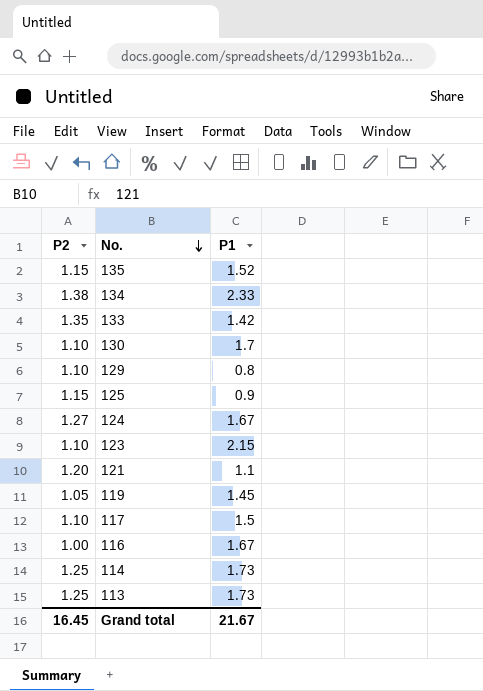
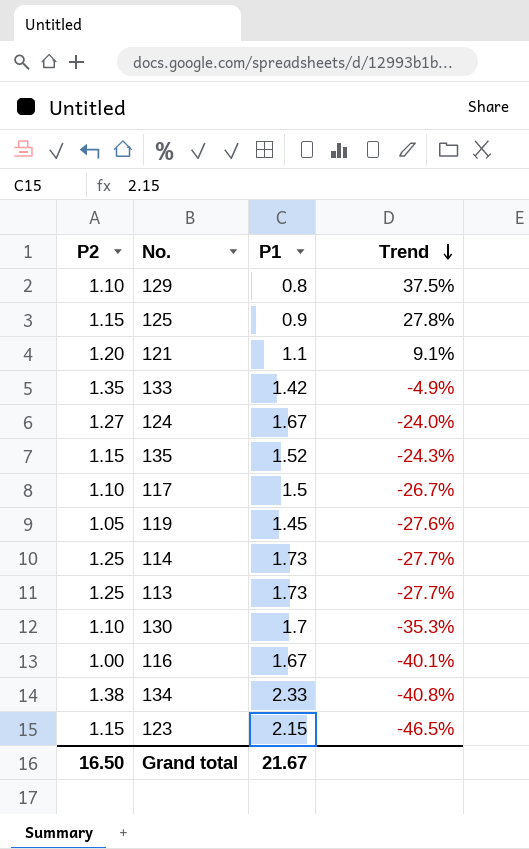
row order: No. descending -> Trend descending
column Trend | formula: none -> ([P2] - [P1]) / [P1]
123 | P2: 1.10 -> 1.15
Grand total | P2: 16.45 -> 16.50

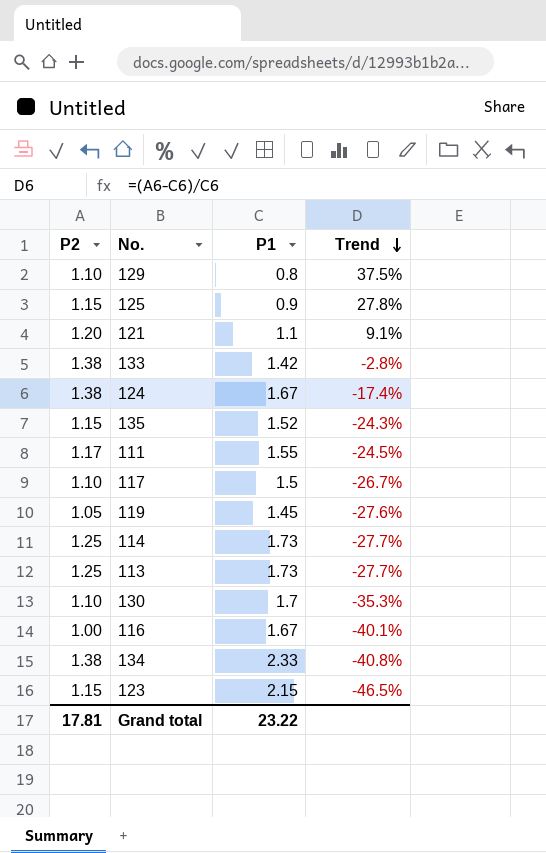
133 | P2: 1.35 -> 1.38
133 | Trend: -4.9% -> -2.8%
124 | P2: 1.27 -> 1.38
124 | Trend: -24.0% -> -17.4%
row 111: none -> 1.17 | 1.55 | -24.5%
Grand total | P2: 16.50 -> 17.81
Grand total | P1: 21.67 -> 23.22

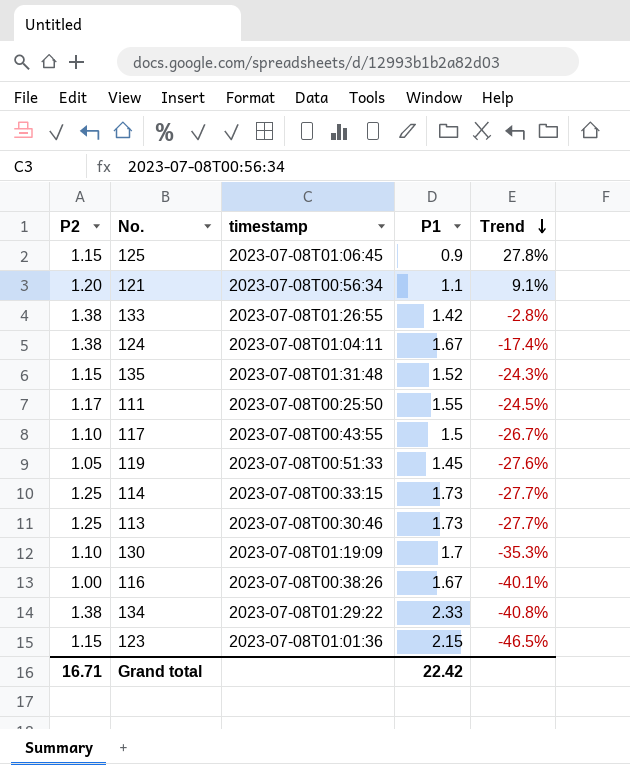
column timestamp | position: none -> 3
row 129: 1.10 | 0.8 | 37.5% -> none
Grand total | P2: 17.81 -> 16.71
Grand total | P1: 23.22 -> 22.42

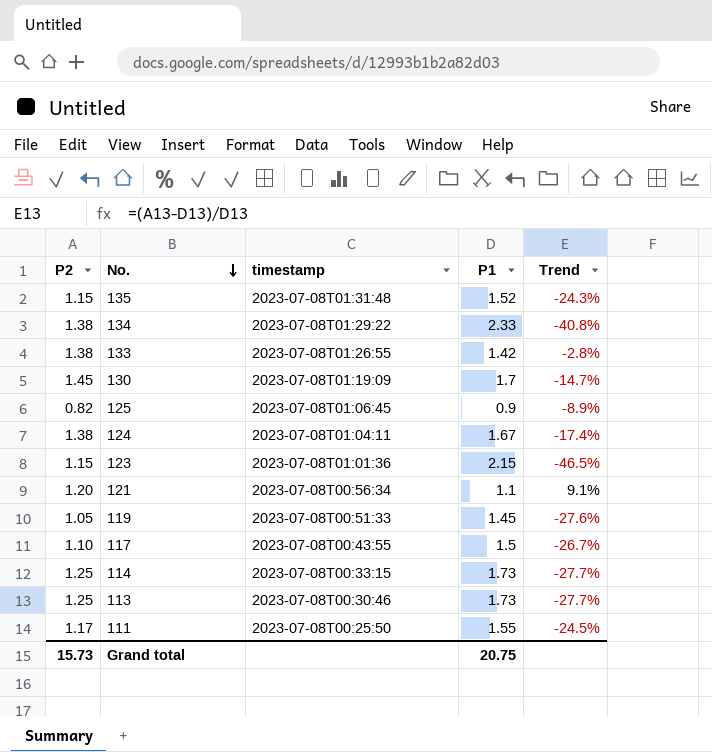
row order: Trend descending -> No. descending
row 116: 1.00 | 2023-07-08T00:38:26 | 1.67 | -40.1% -> none
130 | P2: 1.10 -> 1.45
130 | Trend: -35.3% -> -14.7%
125 | P2: 1.15 -> 0.82
125 | Trend: 27.8% -> -8.9%
Grand total | P2: 16.71 -> 15.73
Grand total | P1: 22.42 -> 20.75

